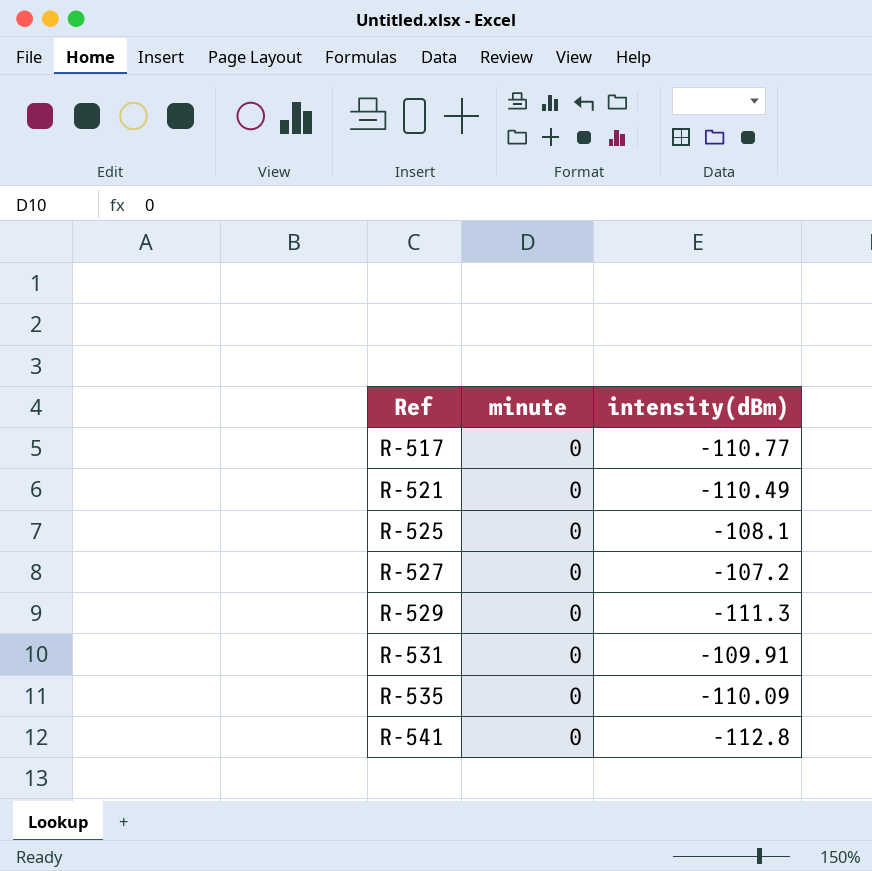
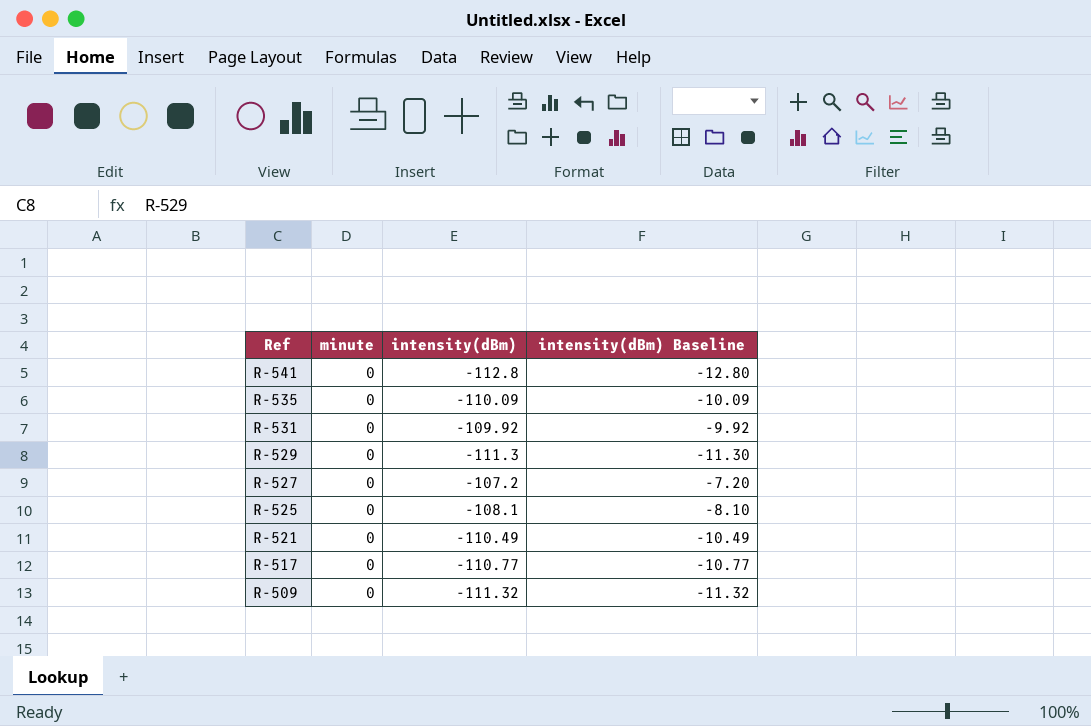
row order: Ref ascending -> Ref descending
column intensity(dBm) Baseline | formula: none -> [intensity(dBm)] + 100
R-531 | intensity(dBm): -109.91 -> -109.92
row R-509: none -> 0 | -111.32 | -11.32

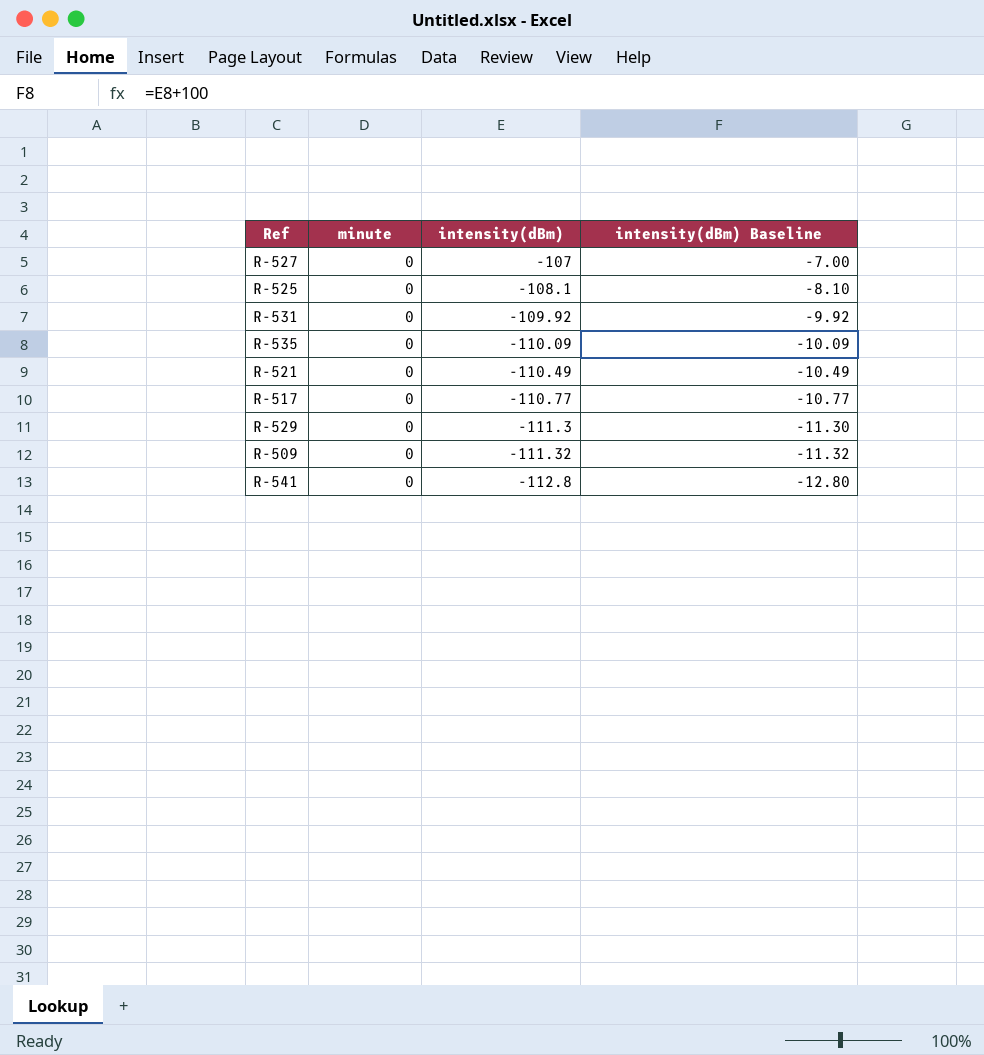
row order: Ref descending -> intensity(dBm) descending
R-527 | intensity(dBm): -107.2 -> -107
R-527 | intensity(dBm) Baseline: -7.20 -> -7.00

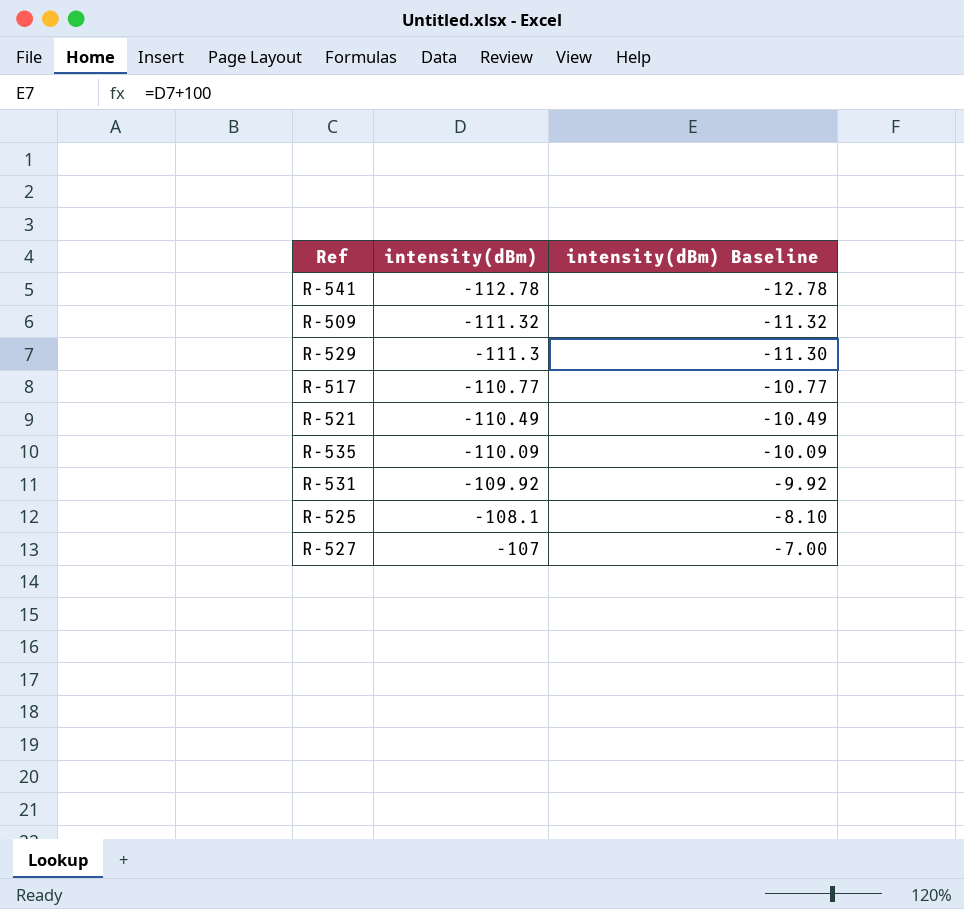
row order: intensity(dBm) descending -> intensity(dBm) ascending
column minute | position: 2 -> none
R-541 | intensity(dBm): -112.8 -> -112.78
R-541 | intensity(dBm) Baseline: -12.80 -> -12.78

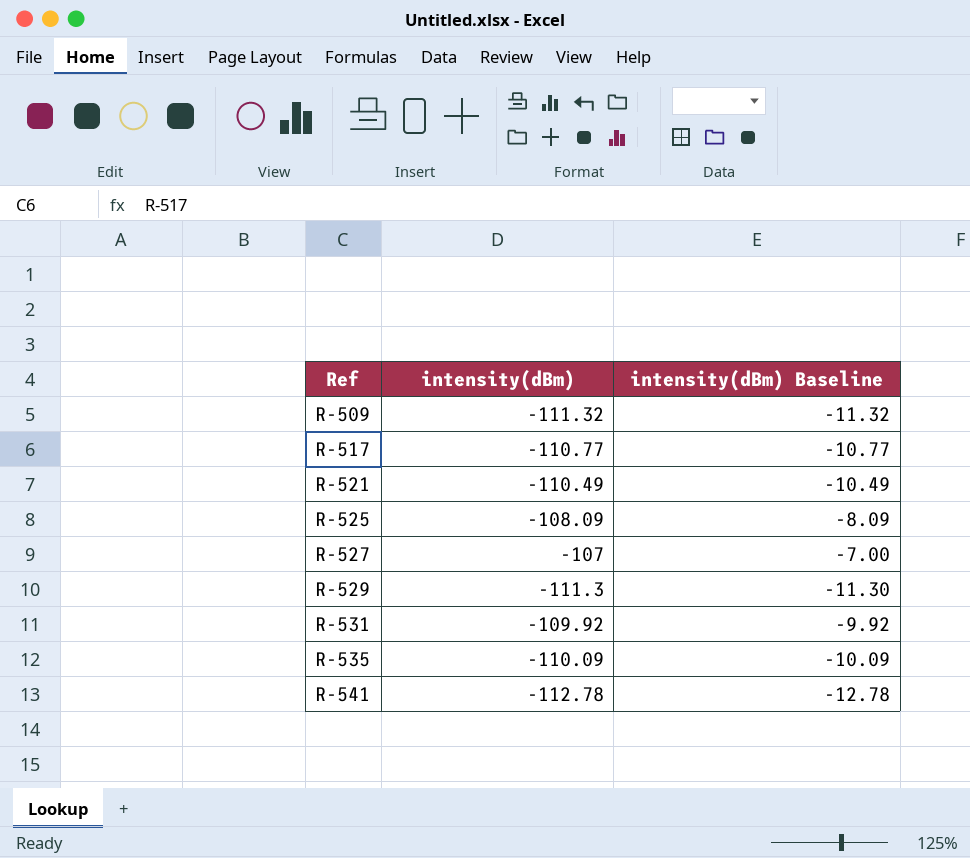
row order: intensity(dBm) ascending -> Ref ascending
R-525 | intensity(dBm): -108.1 -> -108.09
R-525 | intensity(dBm) Baseline: -8.10 -> -8.09

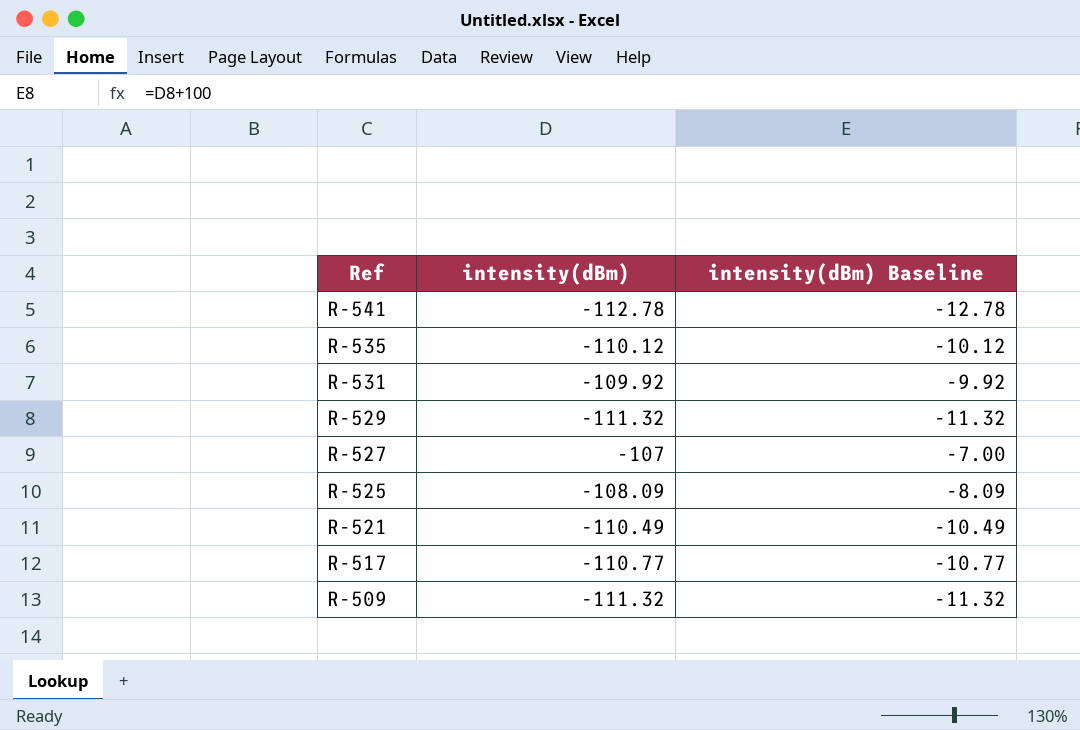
row order: Ref ascending -> Ref descending
R-535 | intensity(dBm): -110.09 -> -110.12
R-535 | intensity(dBm) Baseline: -10.09 -> -10.12
R-529 | intensity(dBm): -111.3 -> -111.32
R-529 | intensity(dBm) Baseline: -11.30 -> -11.32

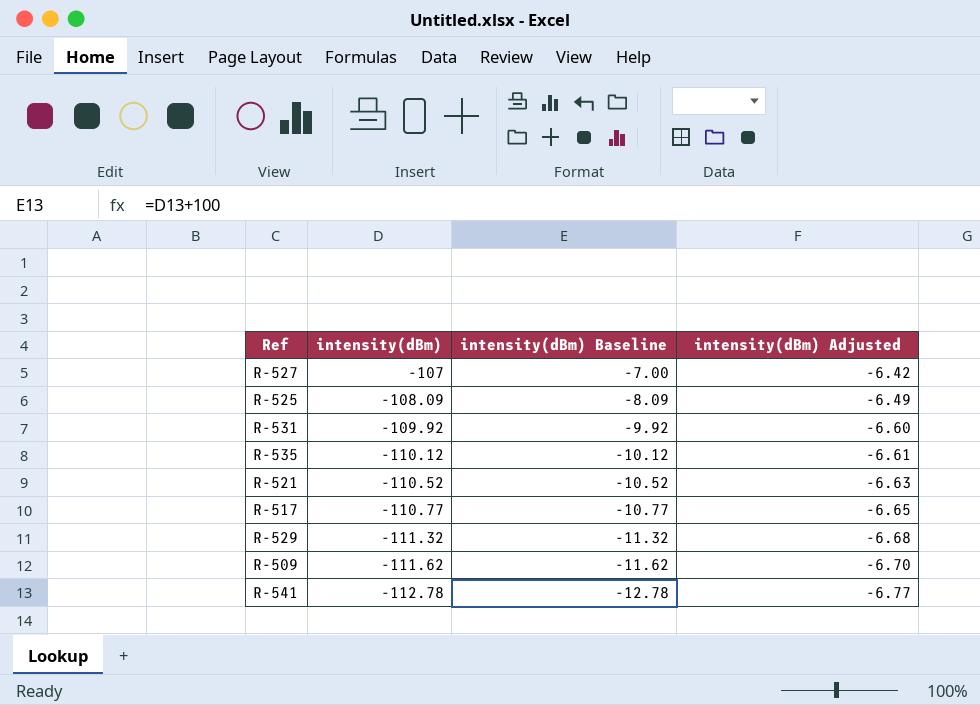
row order: Ref descending -> intensity(dBm) descending
column intensity(dBm) Adjusted | formula: none -> [intensity(dBm)] * 0.06
R-521 | intensity(dBm): -110.49 -> -110.52
R-521 | intensity(dBm) Baseline: -10.49 -> -10.52
R-509 | intensity(dBm): -111.32 -> -111.62
R-509 | intensity(dBm) Baseline: -11.32 -> -11.62

